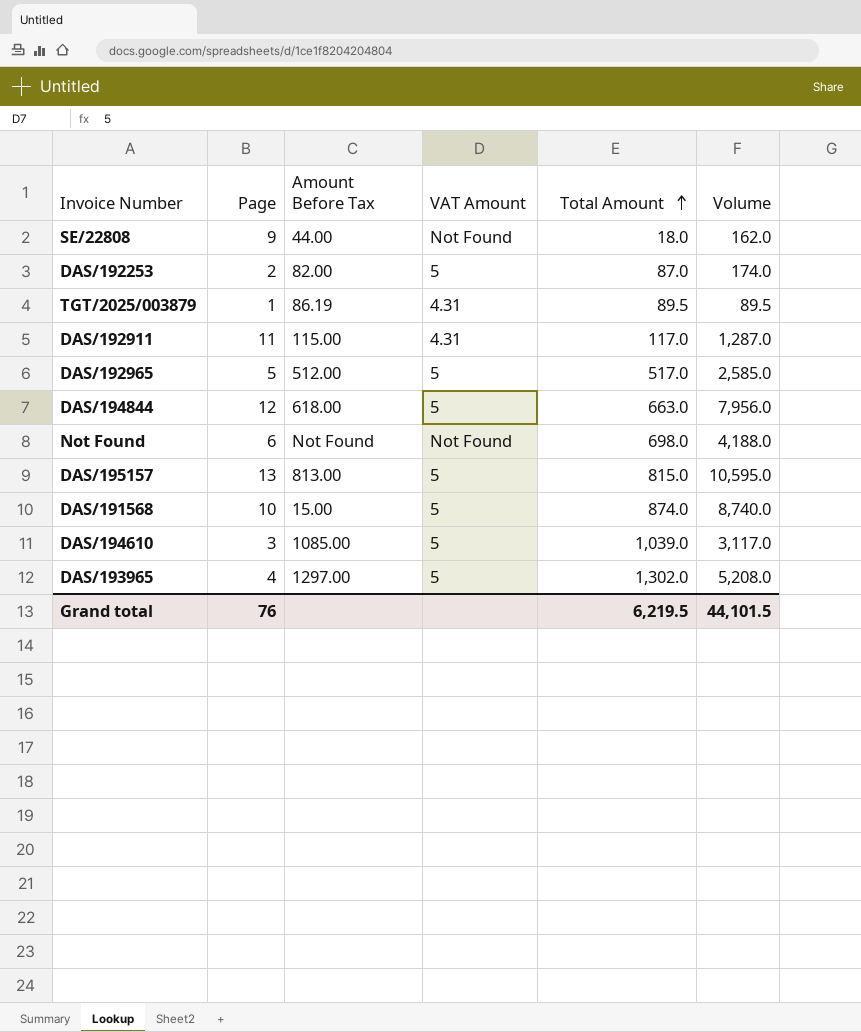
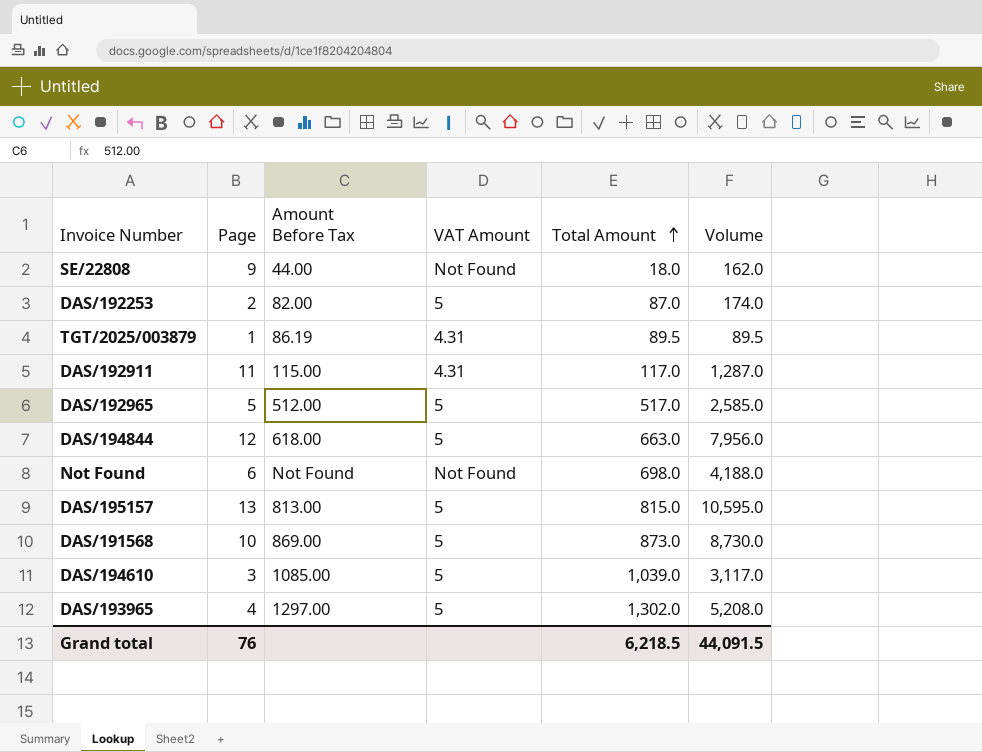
DAS/191568 | Amount Before Tax: 15.00 -> 869.00
DAS/191568 | Total Amount: 874.0 -> 873.0
DAS/191568 | Volume: 8,740.0 -> 8,730.0
Grand total | Total Amount: 6,219.5 -> 6,218.5
Grand total | Volume: 44,101.5 -> 44,091.5

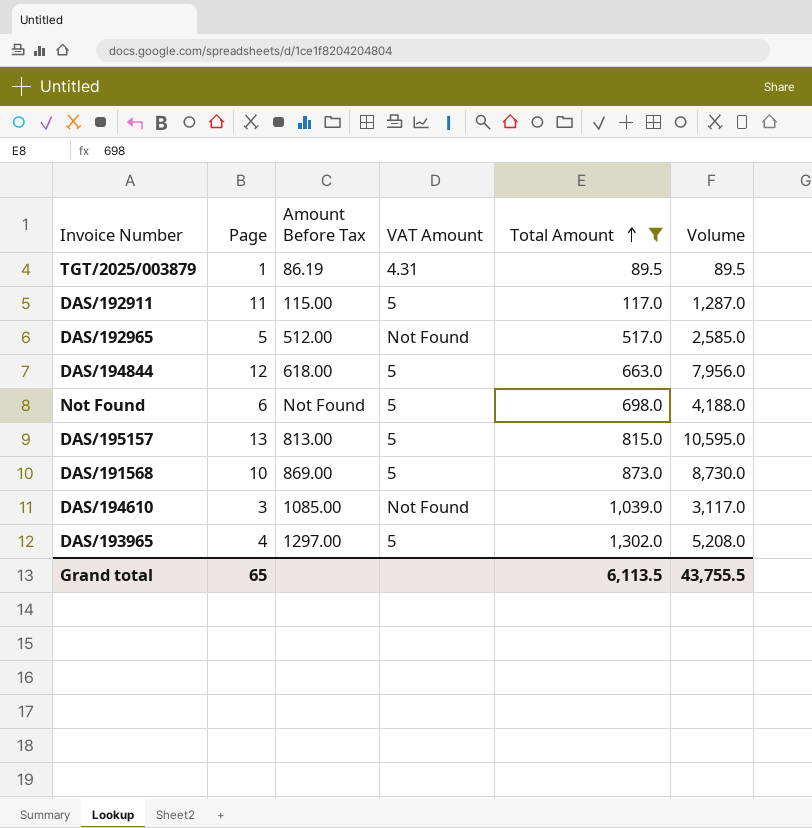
filter: none -> Total Amount >= 89.5
DAS/192911 | VAT Amount: 4.31 -> 5
DAS/192965 | VAT Amount: 5 -> Not Found
Not Found | VAT Amount: Not Found -> 5
DAS/194610 | VAT Amount: 5 -> Not Found
Grand total | Page: 76 -> 65
Grand total | Total Amount: 6,218.5 -> 6,113.5
Grand total | Volume: 44,091.5 -> 43,755.5

